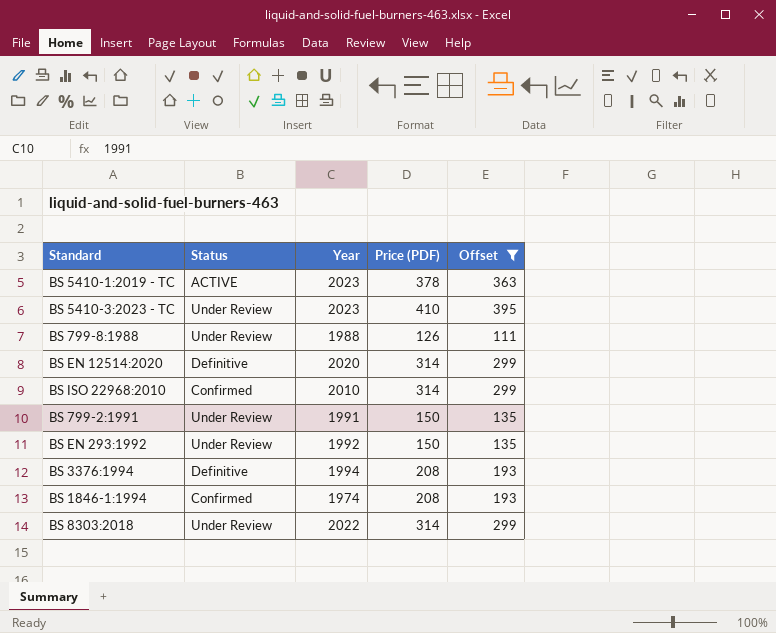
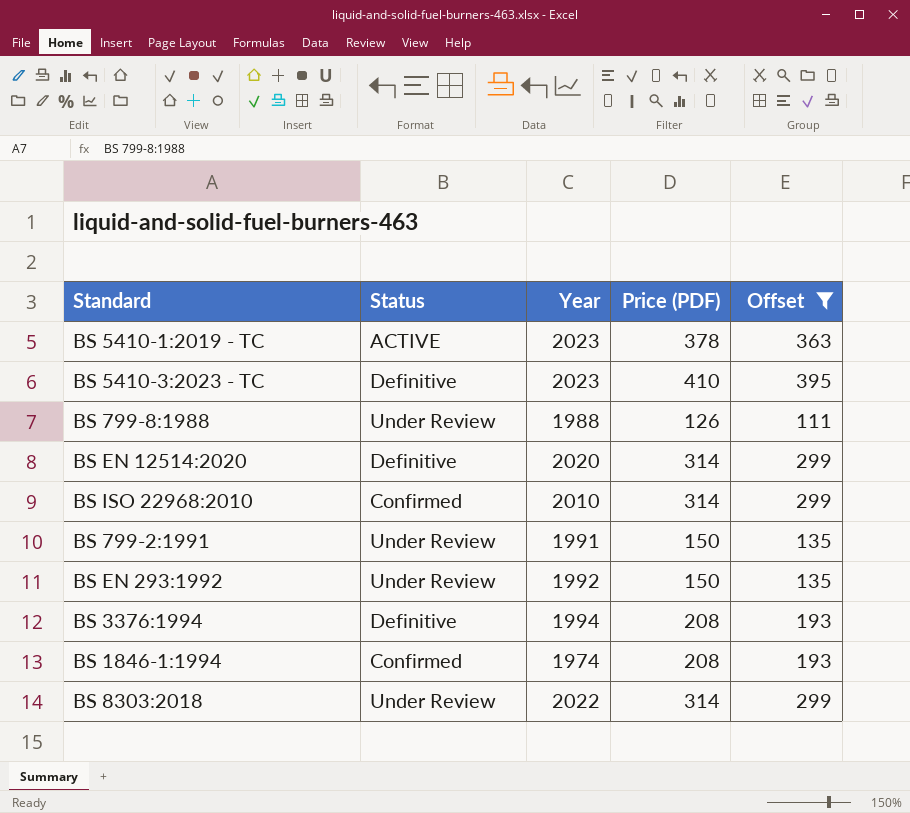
BS 5410-3:2023 - TC | Status: Under Review -> Definitive

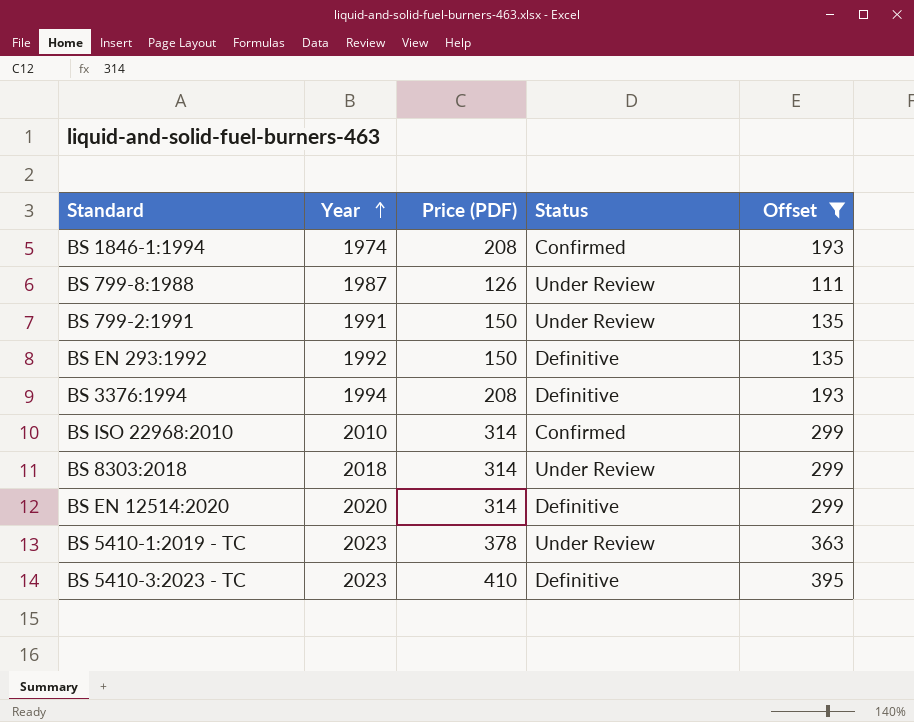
row order: none -> Year ascending
column Status | position: 2 -> 4
BS 799-8:1988 | Year: 1988 -> 1987
BS EN 293:1992 | Status: Under Review -> Definitive
BS 8303:2018 | Year: 2022 -> 2018
BS 5410-1:2019 - TC | Status: ACTIVE -> Under Review

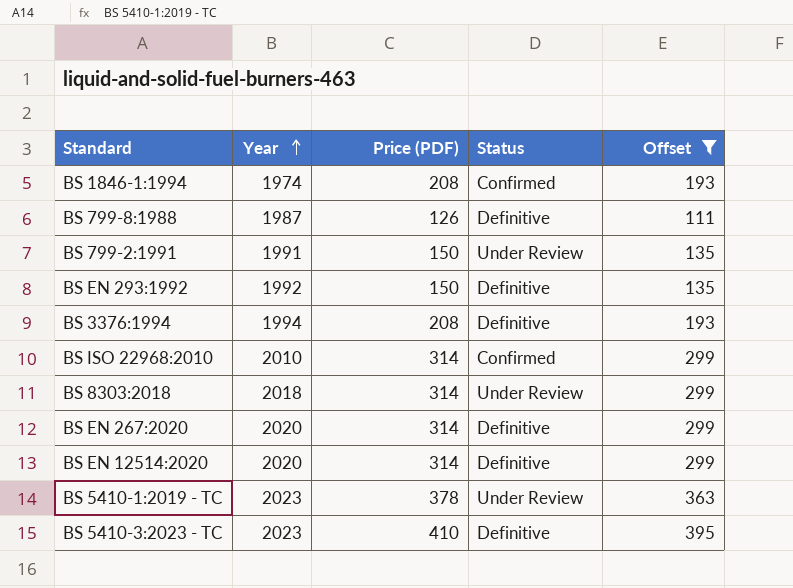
BS 799-8:1988 | Status: Under Review -> Definitive
row BS EN 267:2020: none -> 2020 | 314 | Definitive | 299

